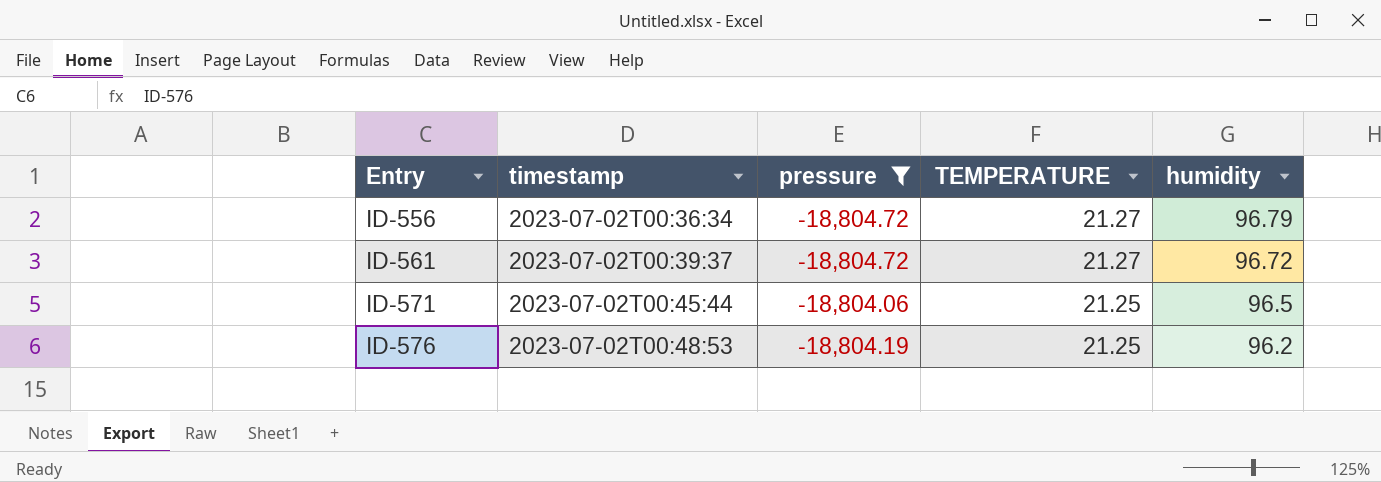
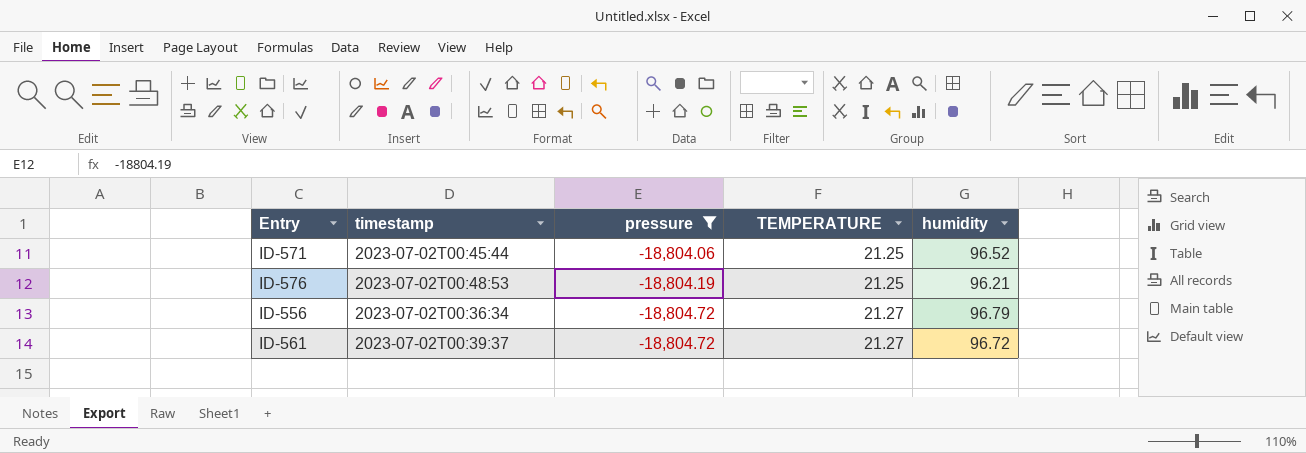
row order: Entry ascending -> pressure descending
ID-571 | humidity: 96.5 -> 96.52
ID-576 | humidity: 96.2 -> 96.21

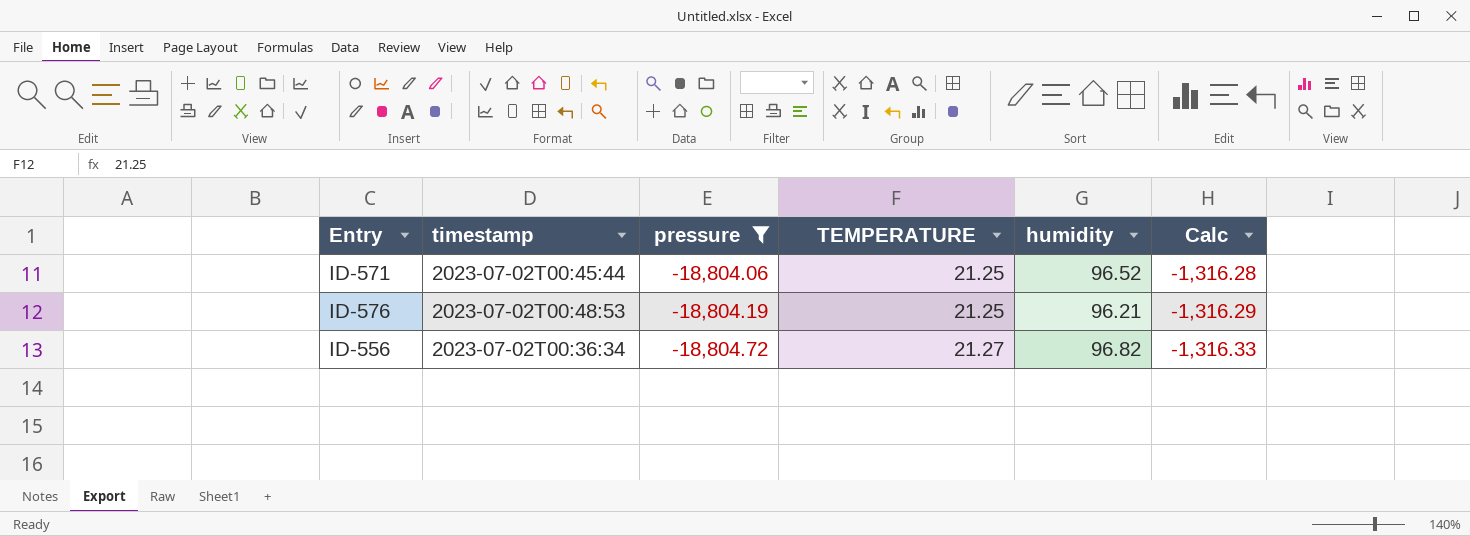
column Calc | formula: none -> [pressure] * 0.07
row ID-561: 2023-07-02T00:39:37 | -18,804.72 | 21.27 | 96.72 -> none
ID-556 | humidity: 96.79 -> 96.82

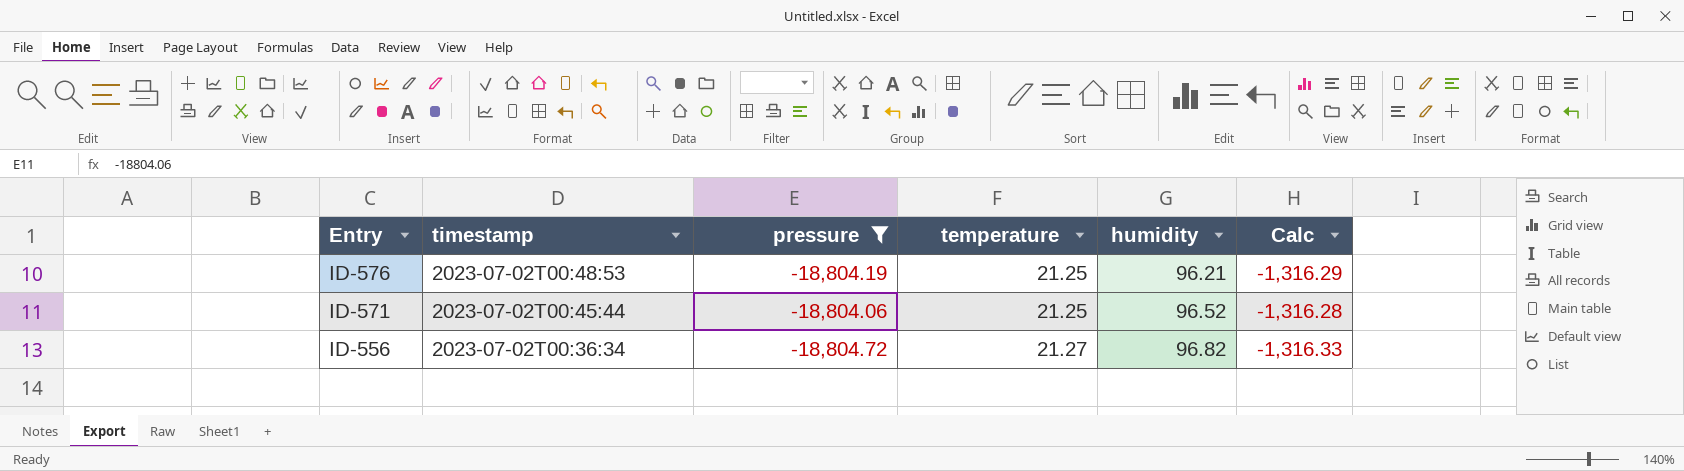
row order: pressure descending -> Entry descending
column name: TEMPERATURE -> temperature

